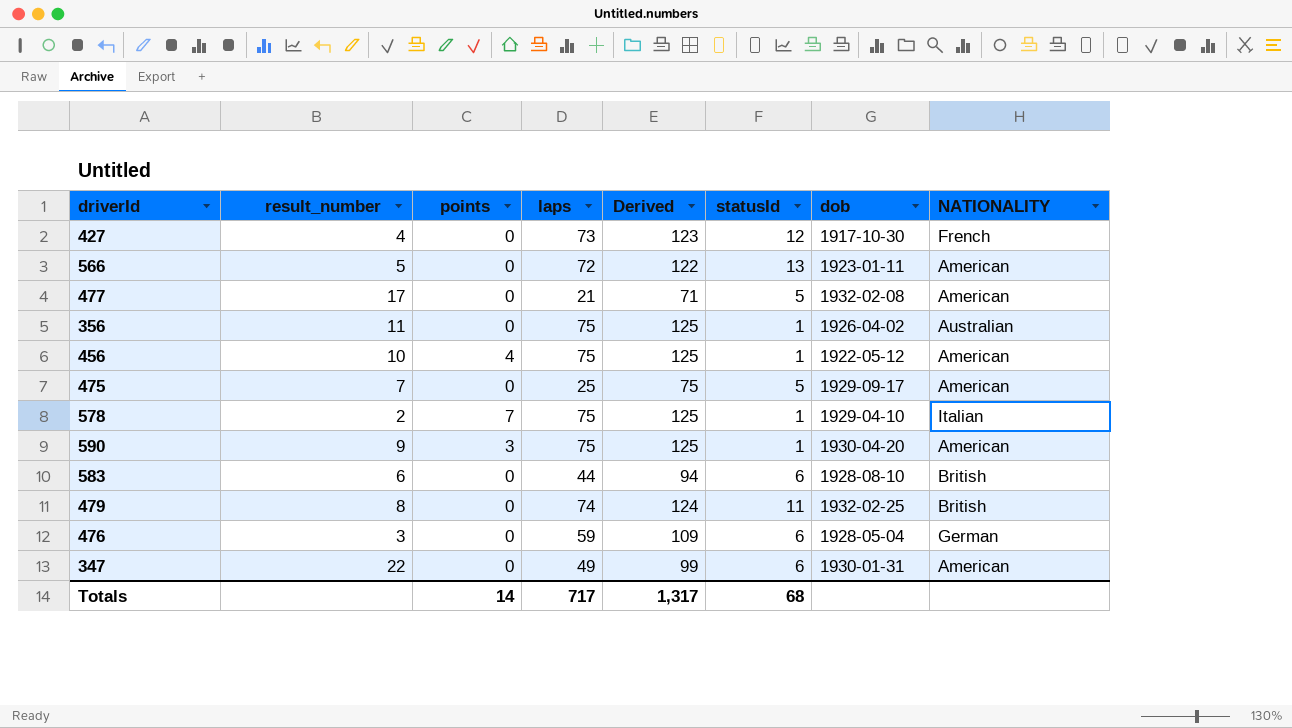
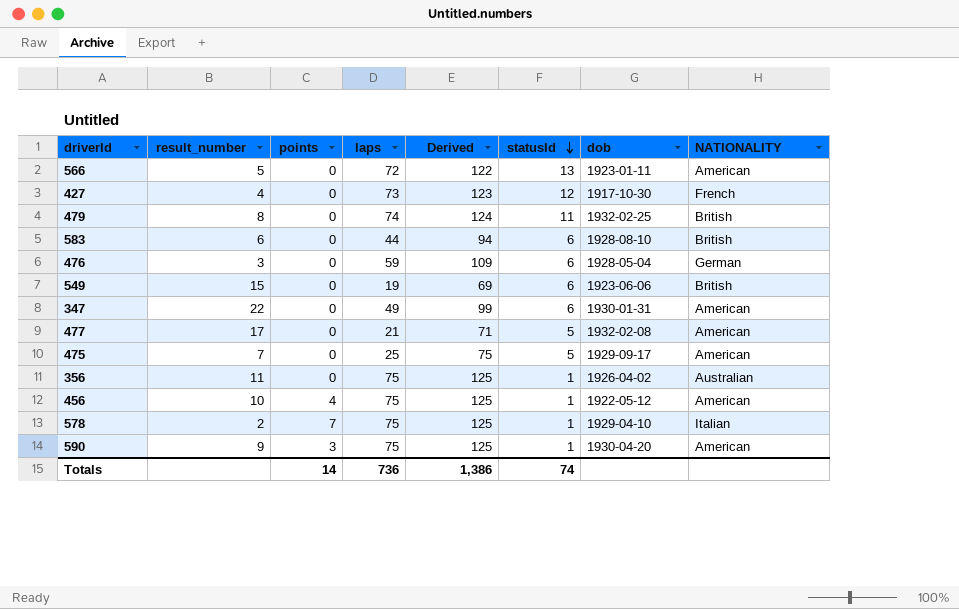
row order: none -> statusId descending
row 549: none -> 15 | 0 | 19 | 69 | 6 | 1923-06-06 | British
Totals | laps: 717 -> 736
Totals | Derived: 1,317 -> 1,386
Totals | statusId: 68 -> 74

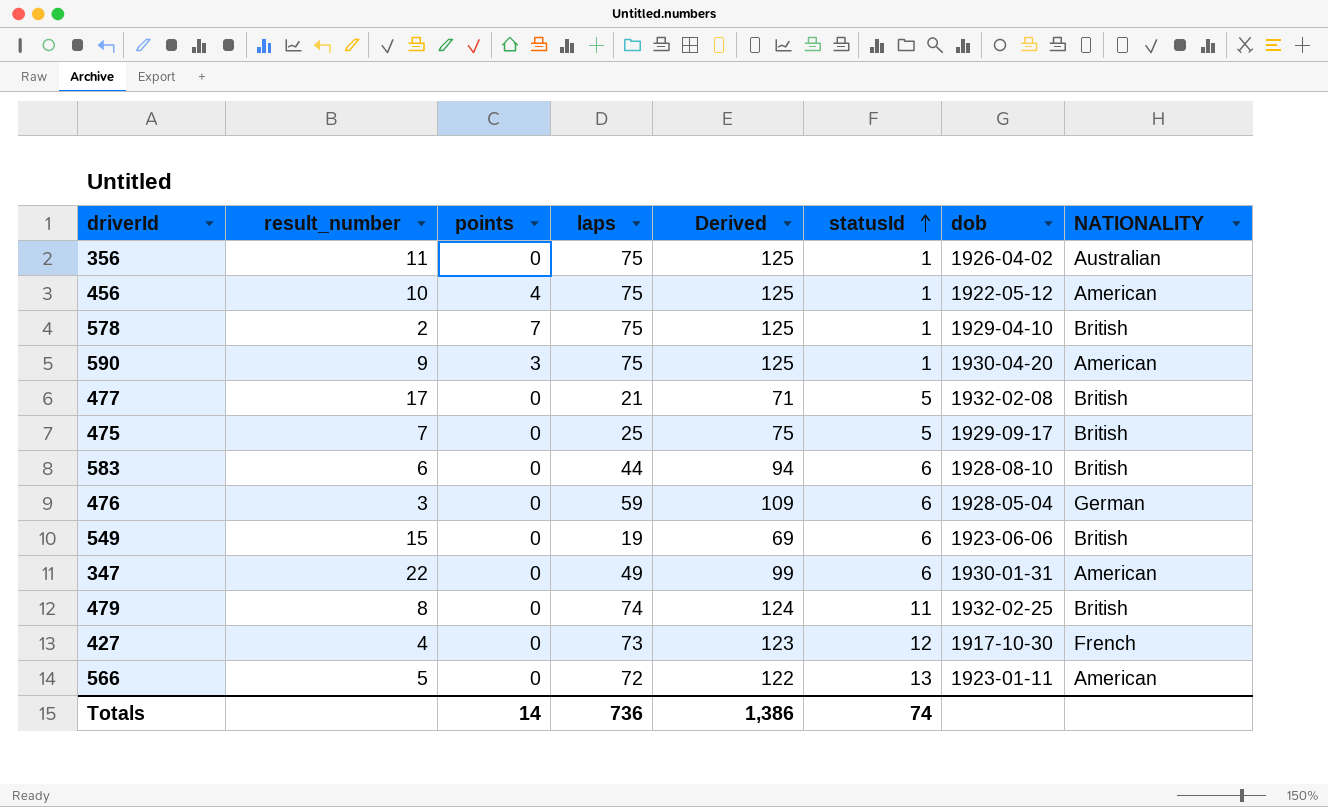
row order: statusId descending -> statusId ascending
578 | NATIONALITY: Italian -> British
477 | NATIONALITY: American -> British
475 | NATIONALITY: American -> British

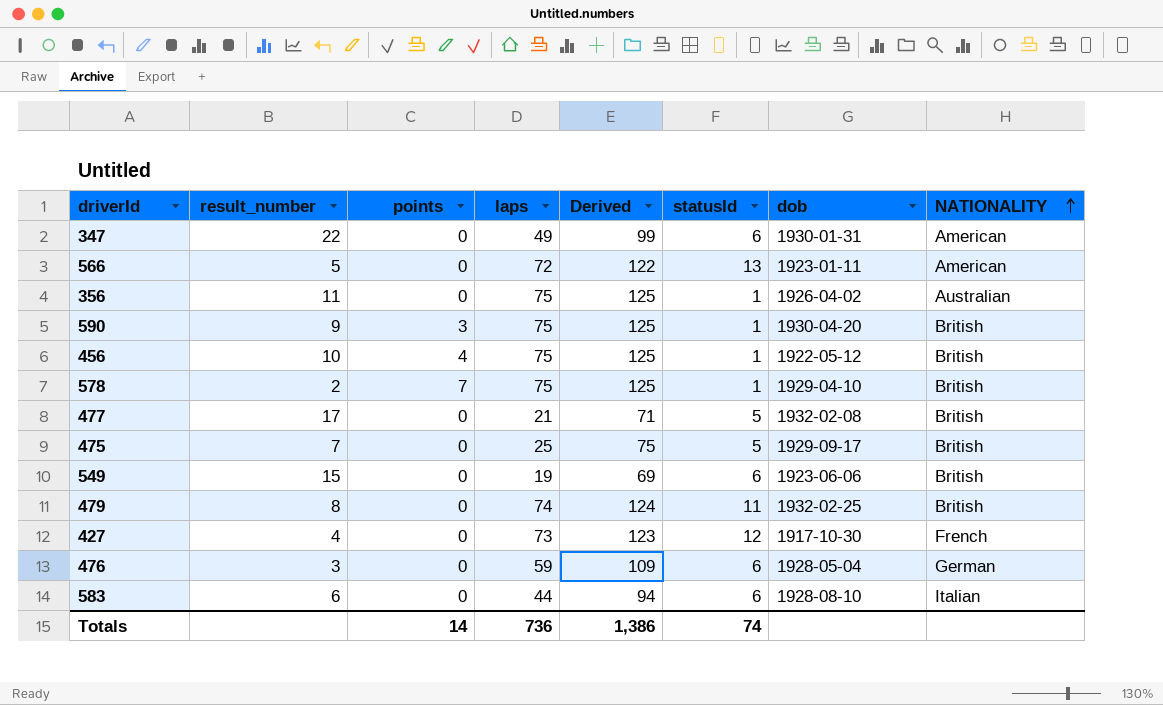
row order: statusId ascending -> NATIONALITY ascending
590 | NATIONALITY: American -> British
456 | NATIONALITY: American -> British
583 | NATIONALITY: British -> Italian

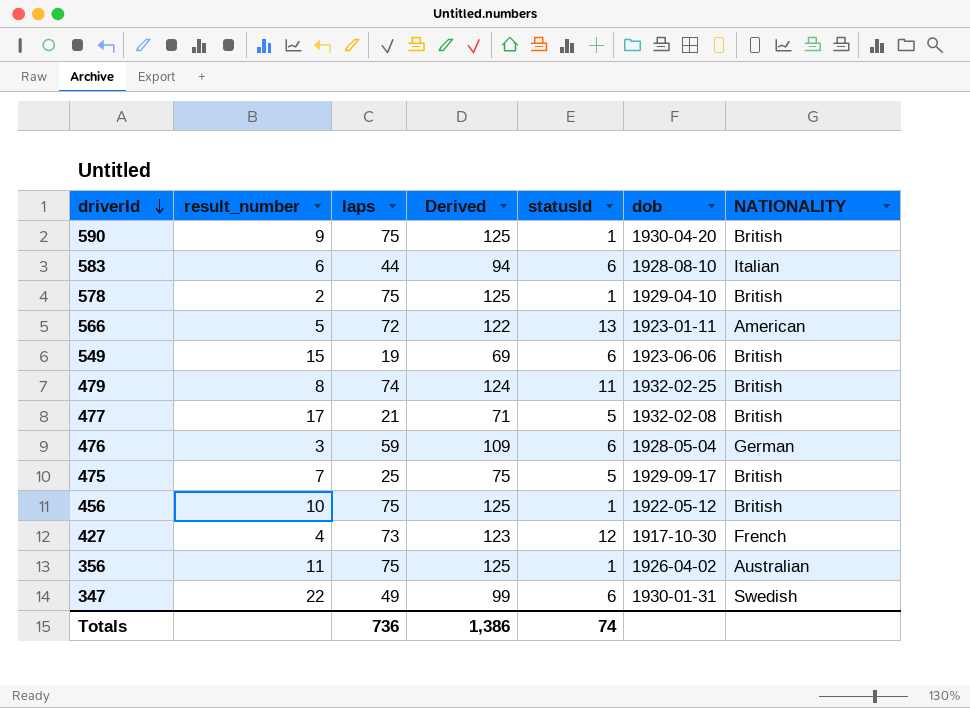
row order: NATIONALITY ascending -> driverId descending
column points | position: 3 -> none
347 | NATIONALITY: American -> Swedish

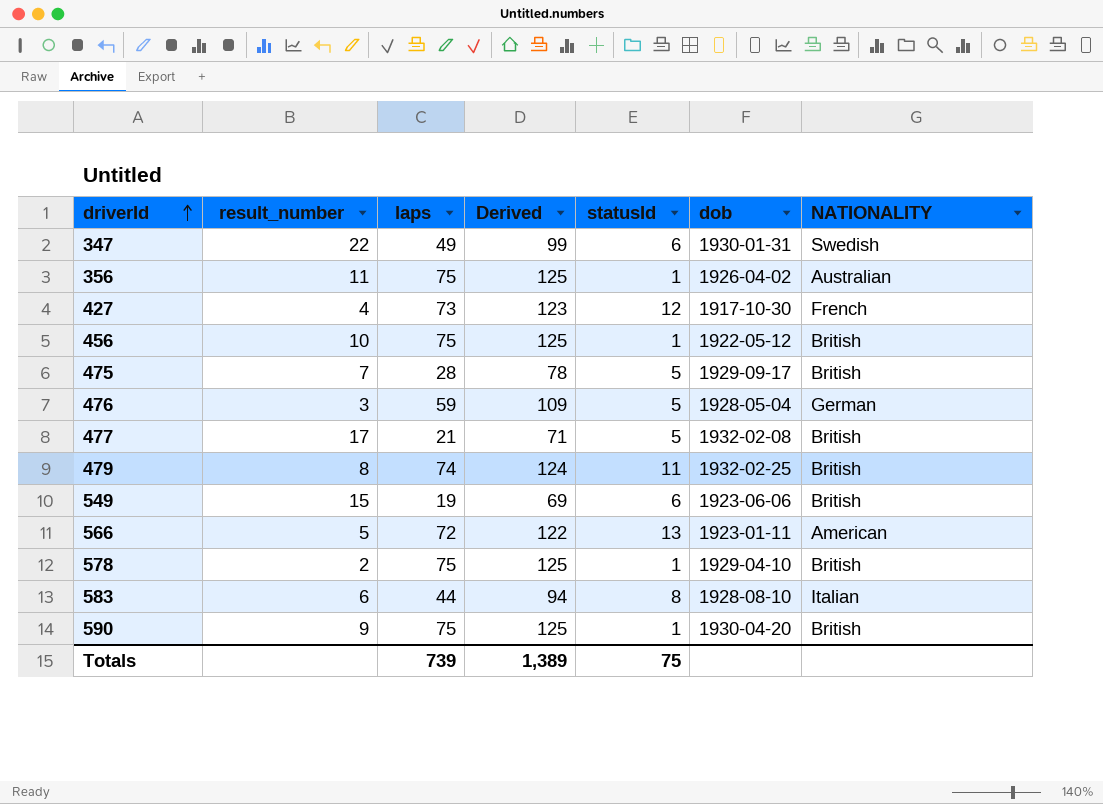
row order: driverId descending -> driverId ascending
475 | laps: 25 -> 28
475 | Derived: 75 -> 78
476 | statusId: 6 -> 5
583 | statusId: 6 -> 8
Totals | laps: 736 -> 739
Totals | Derived: 1,386 -> 1,389
Totals | statusId: 74 -> 75

